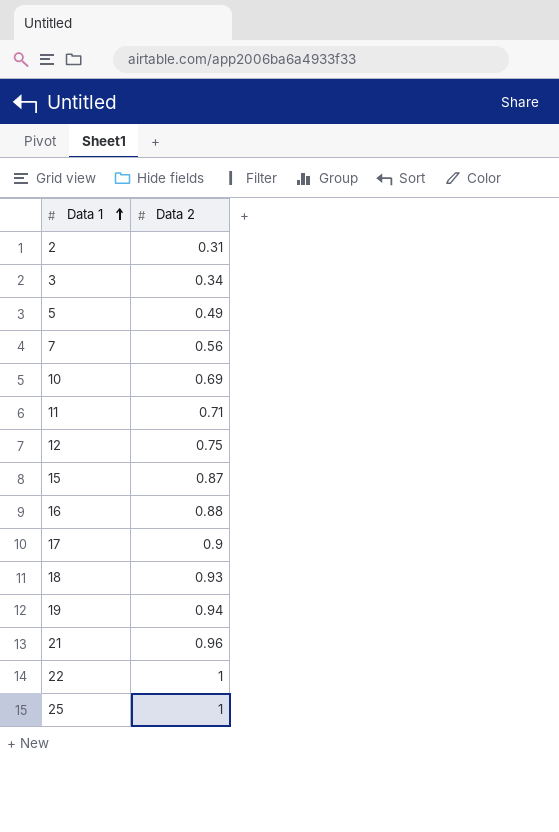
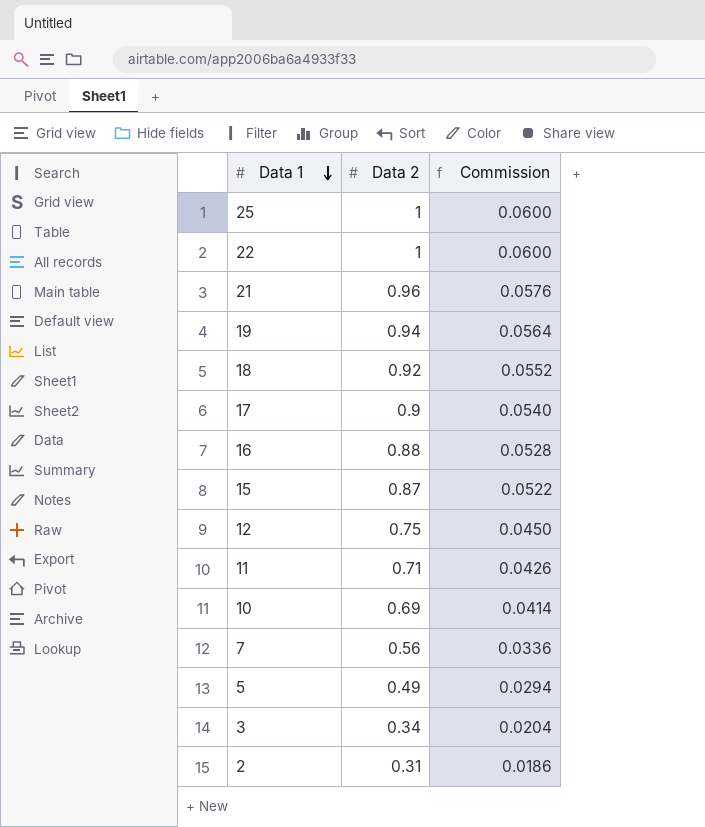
row order: Data 1 ascending -> Data 1 descending
column Commission | formula: none -> [Data 2] * 0.06
18 | Data 2: 0.93 -> 0.92

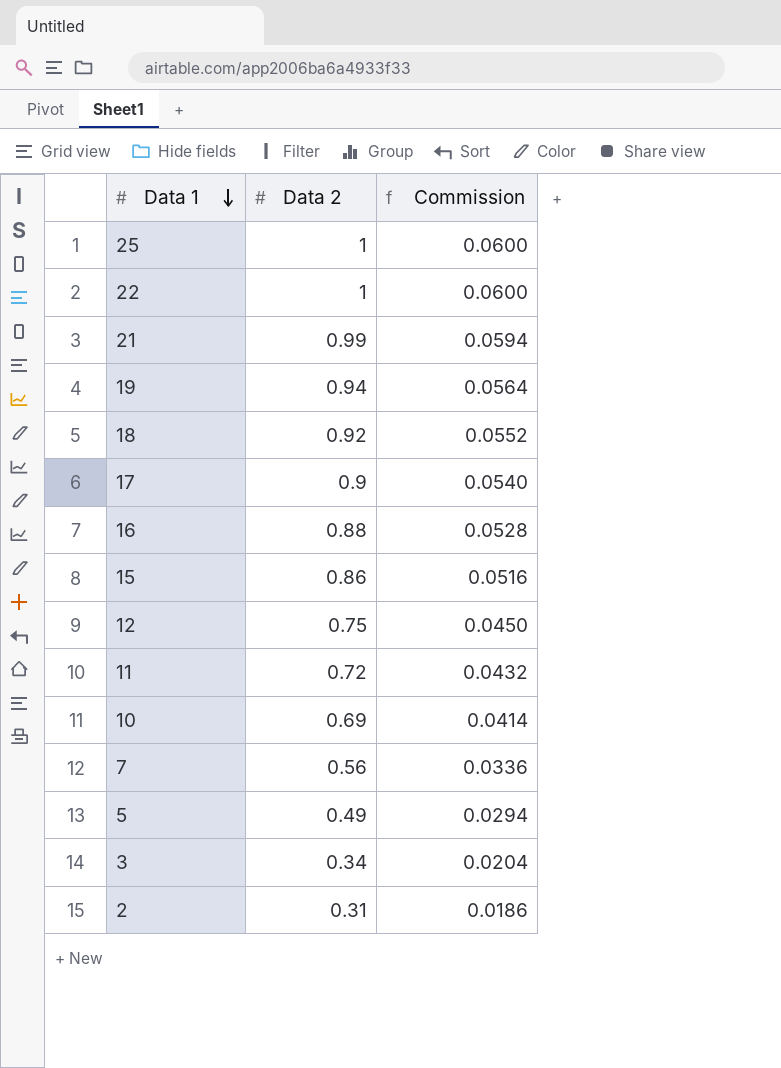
21 | Data 2: 0.96 -> 0.99
21 | Commission: 0.0576 -> 0.0594
15 | Data 2: 0.87 -> 0.86
15 | Commission: 0.0522 -> 0.0516
11 | Data 2: 0.71 -> 0.72
11 | Commission: 0.0426 -> 0.0432

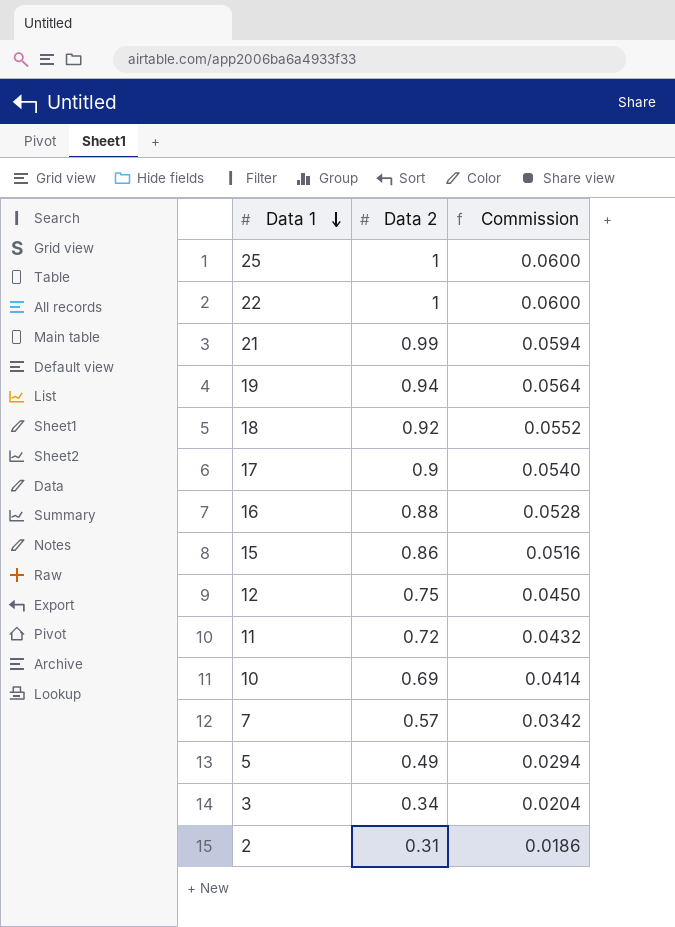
7 | Data 2: 0.56 -> 0.57
7 | Commission: 0.0336 -> 0.0342

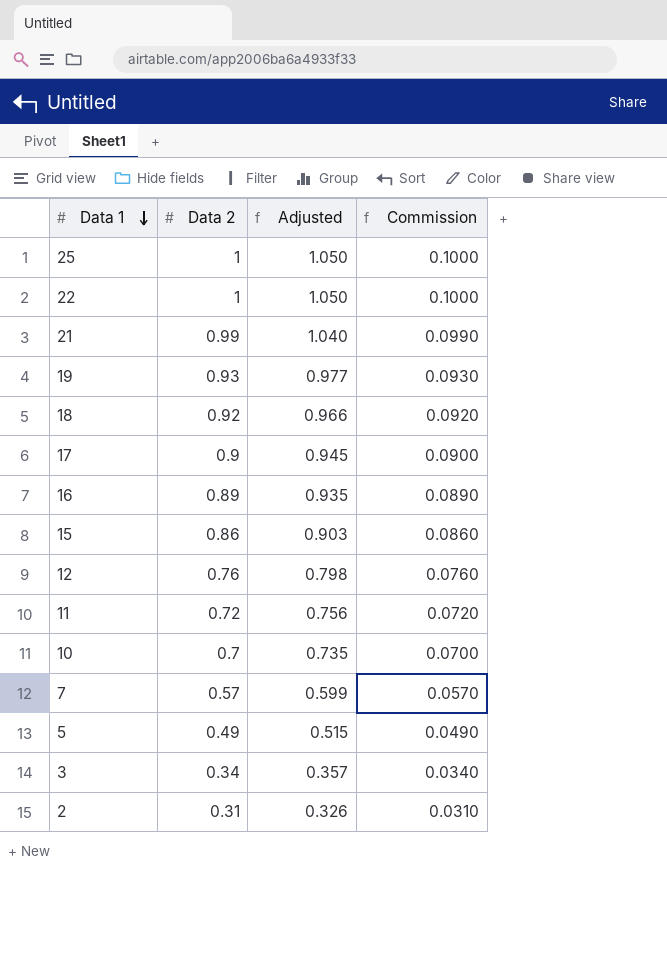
column Adjusted | formula: none -> [Data 2] * 1.05
column Commission | formula: [Data 2] * 0.06 -> [Data 2] * 0.1
19 | Data 2: 0.94 -> 0.93
16 | Data 2: 0.88 -> 0.89
12 | Data 2: 0.75 -> 0.76
10 | Data 2: 0.69 -> 0.7

